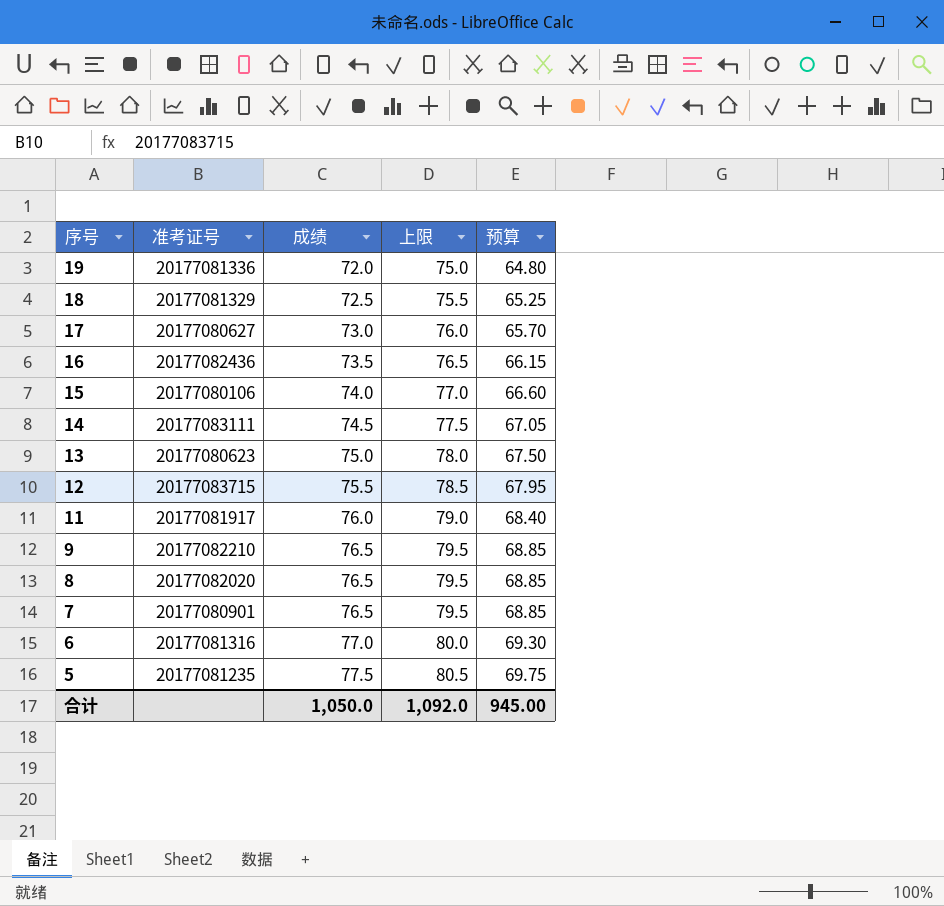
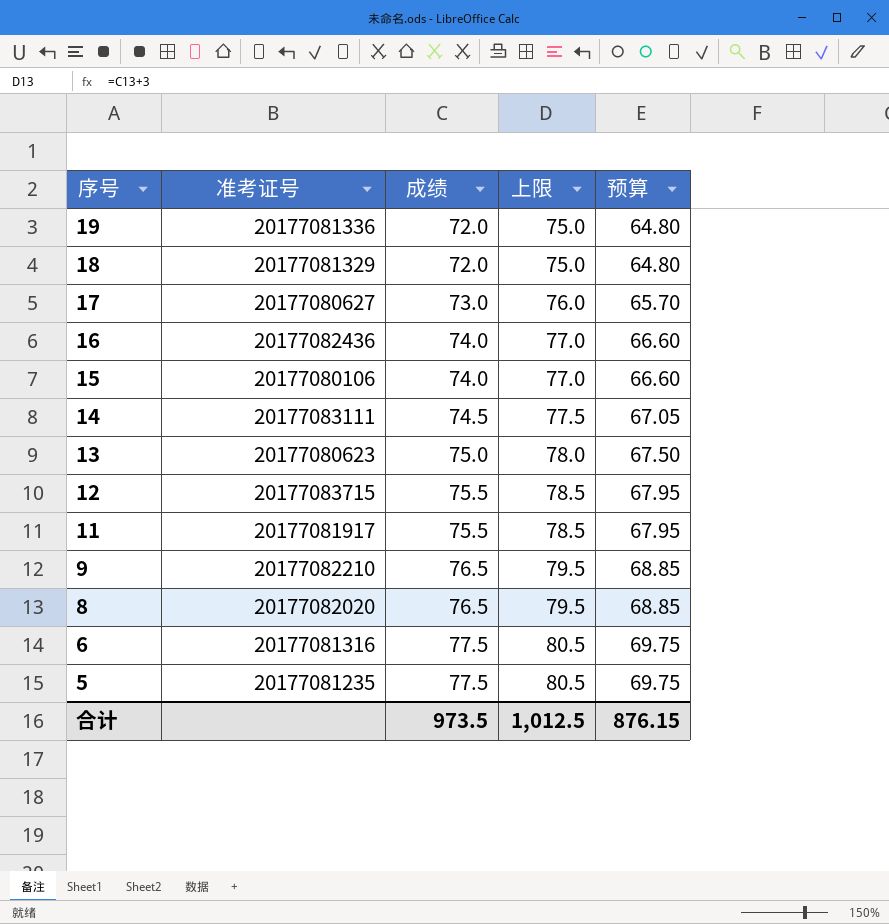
row 7: 20177080901 | 76.5 | 79.5 | 68.85 -> none
18 | 成绩: 72.5 -> 72.0
18 | 上限: 75.5 -> 75.0
18 | 预算: 65.25 -> 64.80
16 | 成绩: 73.5 -> 74.0
16 | 上限: 76.5 -> 77.0
16 | 预算: 66.15 -> 66.60
11 | 成绩: 76.0 -> 75.5
11 | 上限: 79.0 -> 78.5
11 | 预算: 68.40 -> 67.95
6 | 成绩: 77.0 -> 77.5
6 | 上限: 80.0 -> 80.5
6 | 预算: 69.30 -> 69.75
合计 | 成绩: 1,050.0 -> 973.5
合计 | 上限: 1,092.0 -> 1,012.5
合计 | 预算: 945.00 -> 876.15

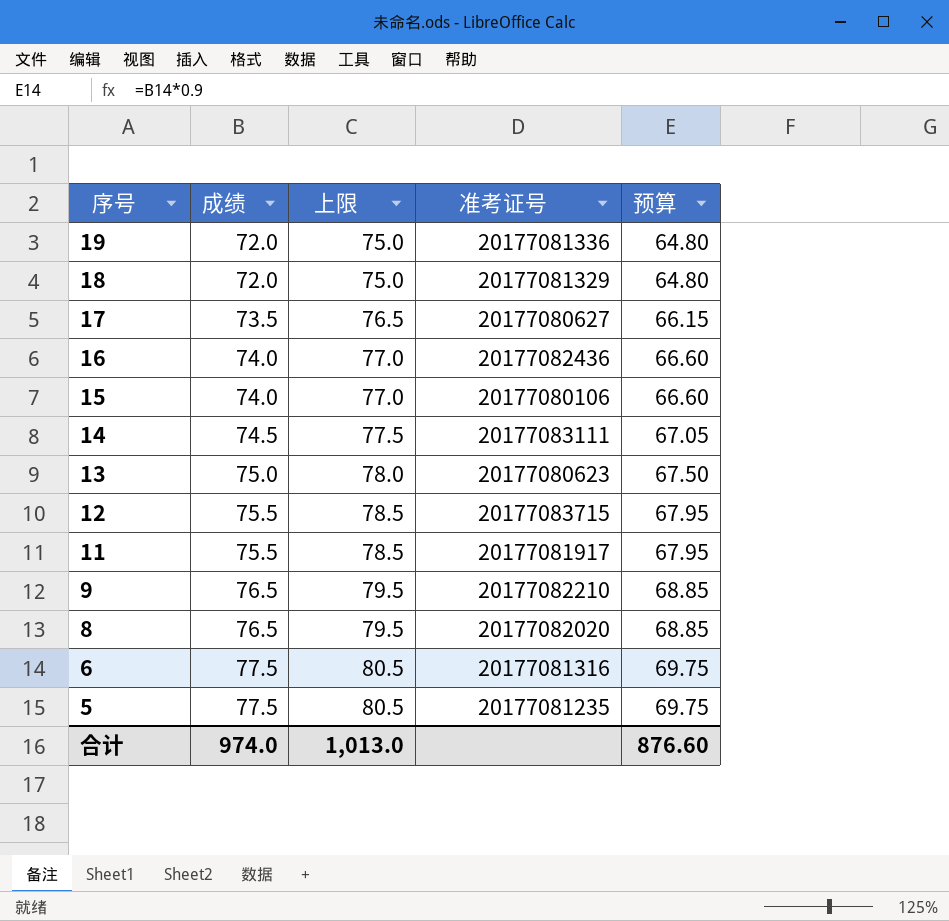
column 准考证号 | position: 2 -> 4
17 | 成绩: 73.0 -> 73.5
17 | 上限: 76.0 -> 76.5
17 | 预算: 65.70 -> 66.15
合计 | 成绩: 973.5 -> 974.0
合计 | 上限: 1,012.5 -> 1,013.0
合计 | 预算: 876.15 -> 876.60

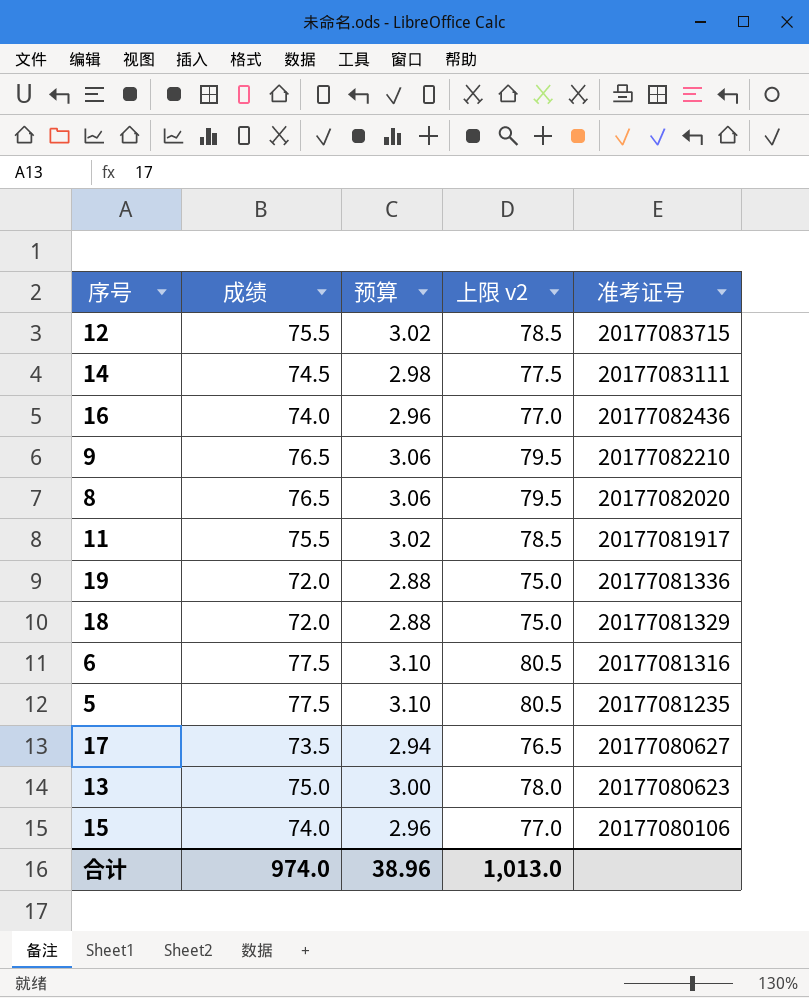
row order: 序号 descending -> 准考证号 descending
column 预算 | formula: [成绩] * 0.9 -> [成绩] * 0.04
column 预算 | position: 5 -> 3
column name: 上限 -> 上限 v2
合计 | 预算: 876.60 -> 38.96

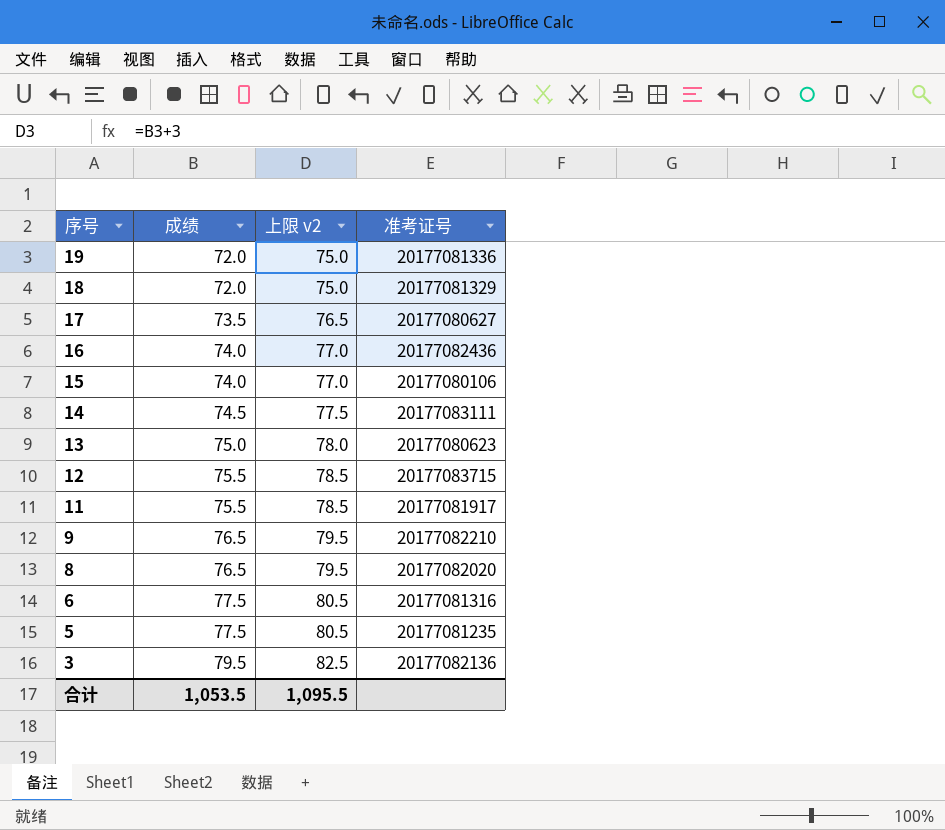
row order: 准考证号 descending -> 序号 descending
column 预算 | formula: [成绩] * 0.04 -> none
row 3: none -> 79.5 | 82.5 | 20177082136
合计 | 成绩: 974.0 -> 1,053.5
合计 | 上限 v2: 1,013.0 -> 1,095.5

